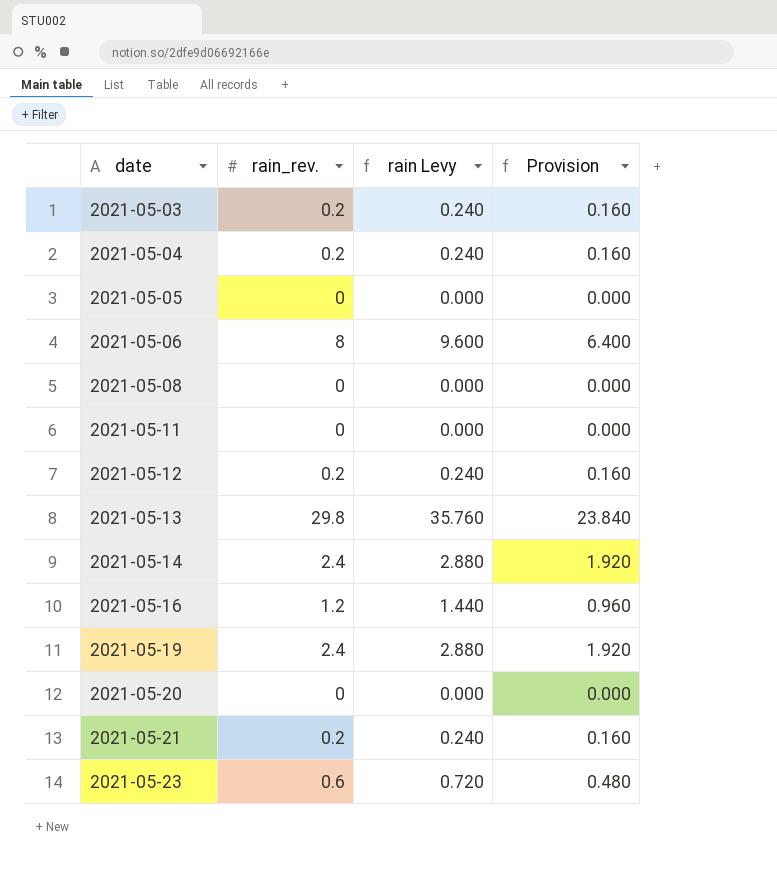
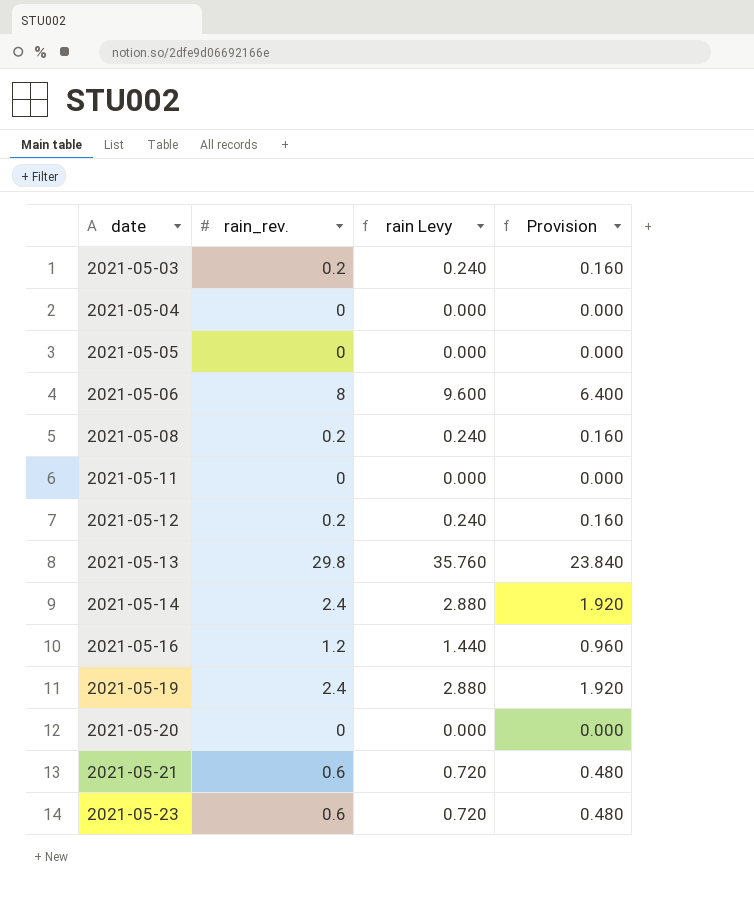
2021-05-04 | rain_rev.: 0.2 -> 0
2021-05-04 | rain Levy: 0.240 -> 0.000
2021-05-04 | Provision: 0.160 -> 0.000
2021-05-08 | rain_rev.: 0 -> 0.2
2021-05-08 | rain Levy: 0.000 -> 0.240
2021-05-08 | Provision: 0.000 -> 0.160
2021-05-21 | rain_rev.: 0.2 -> 0.6
2021-05-21 | rain Levy: 0.240 -> 0.720
2021-05-21 | Provision: 0.160 -> 0.480

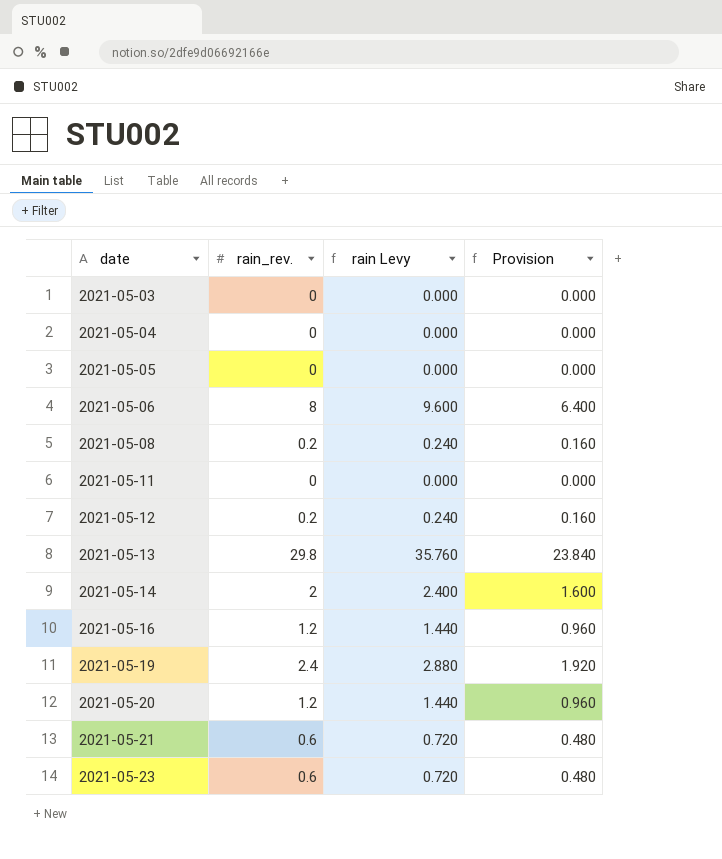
2021-05-03 | rain_rev.: 0.2 -> 0
2021-05-03 | rain Levy: 0.240 -> 0.000
2021-05-03 | Provision: 0.160 -> 0.000
2021-05-14 | rain_rev.: 2.4 -> 2
2021-05-14 | rain Levy: 2.880 -> 2.400
2021-05-14 | Provision: 1.920 -> 1.600
2021-05-20 | rain_rev.: 0 -> 1.2
2021-05-20 | rain Levy: 0.000 -> 1.440
2021-05-20 | Provision: 0.000 -> 0.960

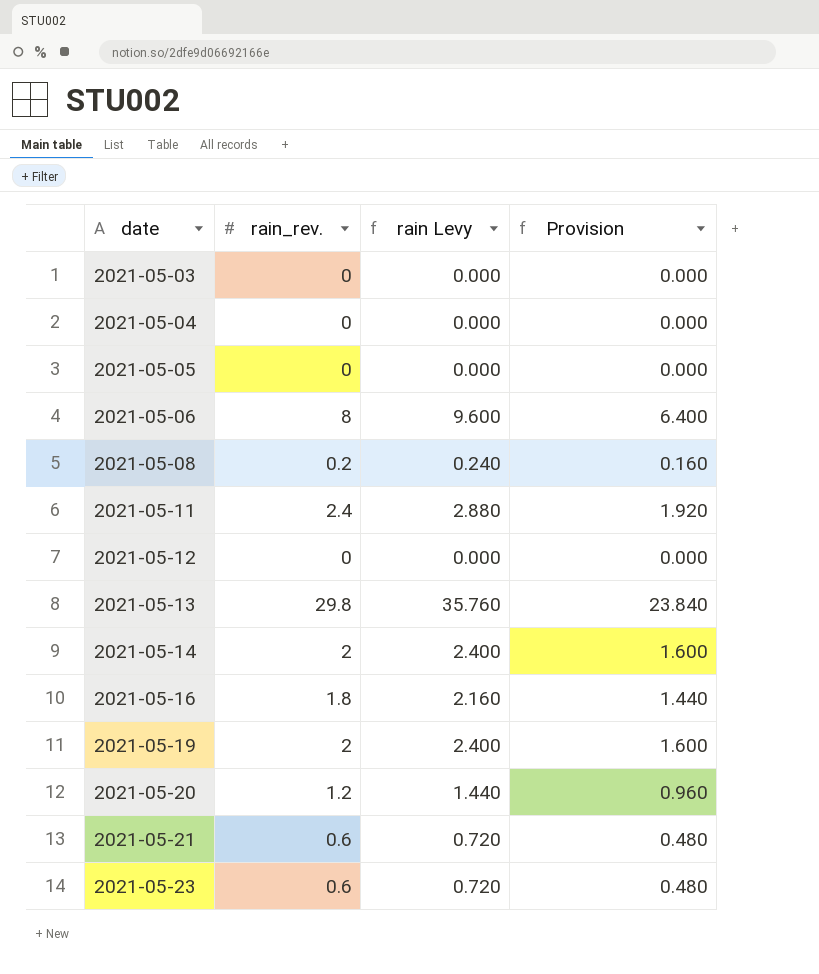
2021-05-11 | rain_rev.: 0 -> 2.4
2021-05-11 | rain Levy: 0.000 -> 2.880
2021-05-11 | Provision: 0.000 -> 1.920
2021-05-12 | rain_rev.: 0.2 -> 0
2021-05-12 | rain Levy: 0.240 -> 0.000
2021-05-12 | Provision: 0.160 -> 0.000
2021-05-16 | rain_rev.: 1.2 -> 1.8
2021-05-16 | rain Levy: 1.440 -> 2.160
2021-05-16 | Provision: 0.960 -> 1.440
2021-05-19 | rain_rev.: 2.4 -> 2
2021-05-19 | rain Levy: 2.880 -> 2.400
2021-05-19 | Provision: 1.920 -> 1.600

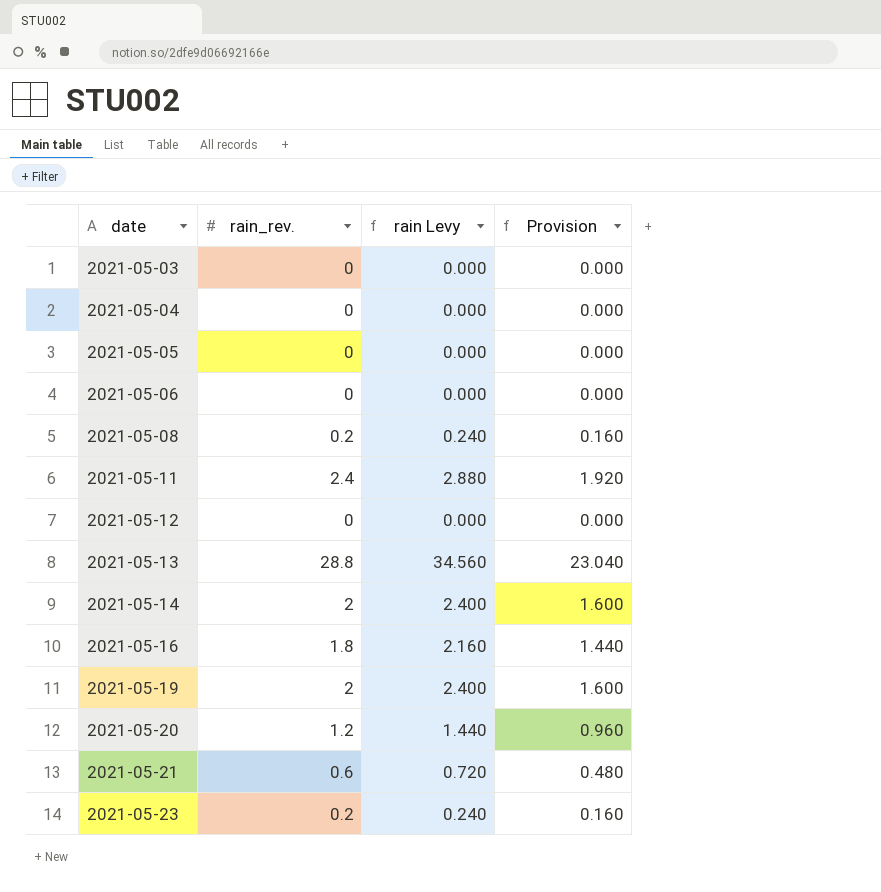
2021-05-06 | rain_rev.: 8 -> 0
2021-05-06 | rain Levy: 9.600 -> 0.000
2021-05-06 | Provision: 6.400 -> 0.000
2021-05-13 | rain_rev.: 29.8 -> 28.8
2021-05-13 | rain Levy: 35.760 -> 34.560
2021-05-13 | Provision: 23.840 -> 23.040
2021-05-23 | rain_rev.: 0.6 -> 0.2
2021-05-23 | rain Levy: 0.720 -> 0.240
2021-05-23 | Provision: 0.480 -> 0.160

